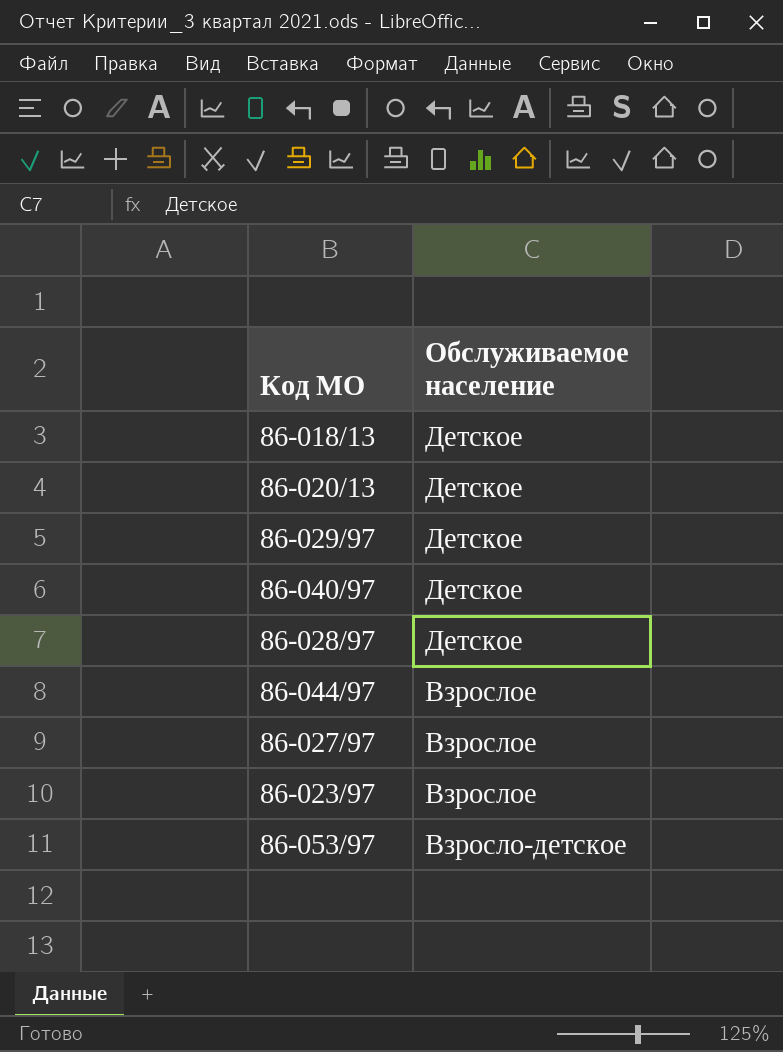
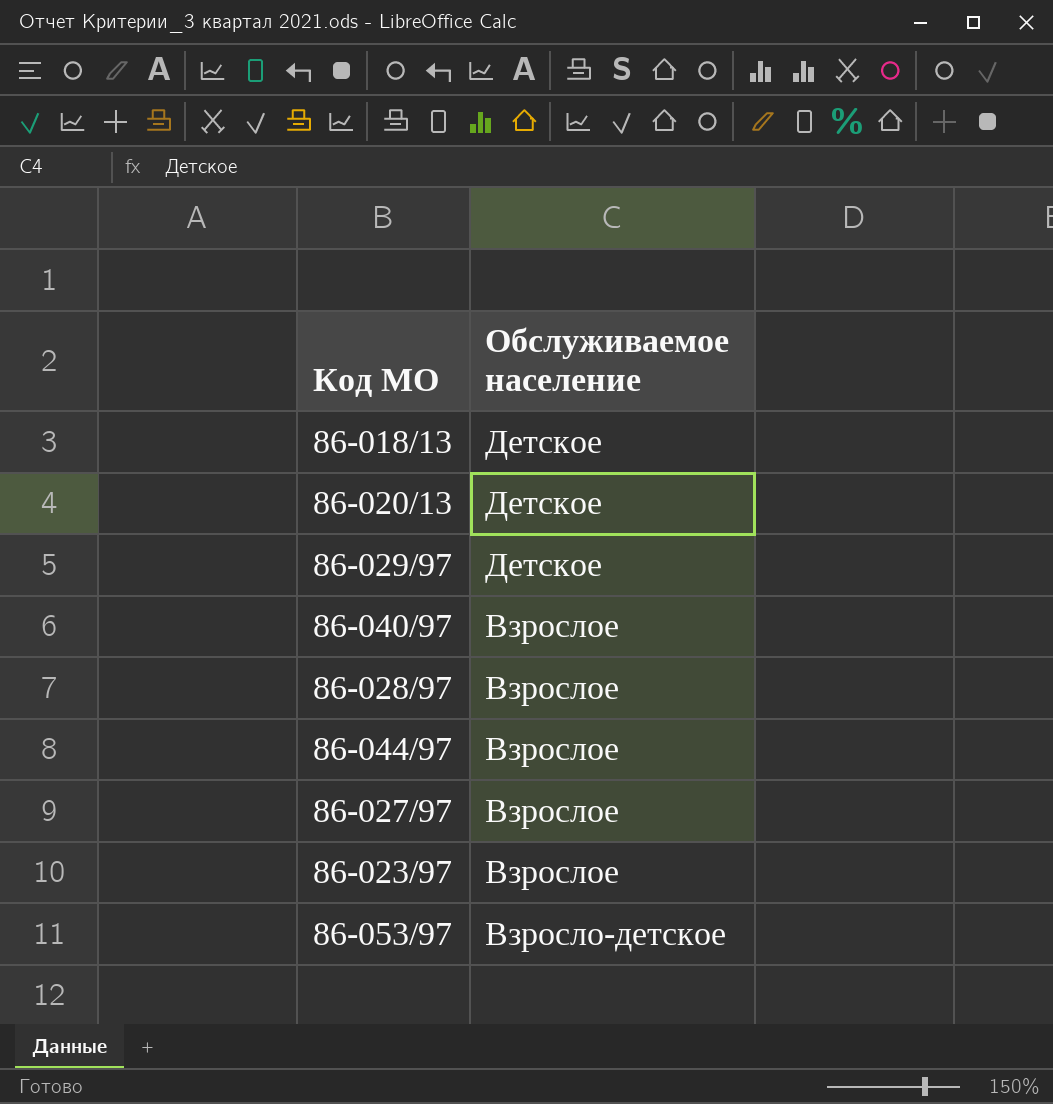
86-040/97 | Обслуживаемое население: Детское -> Взрослое
86-028/97 | Обслуживаемое население: Детское -> Взрослое

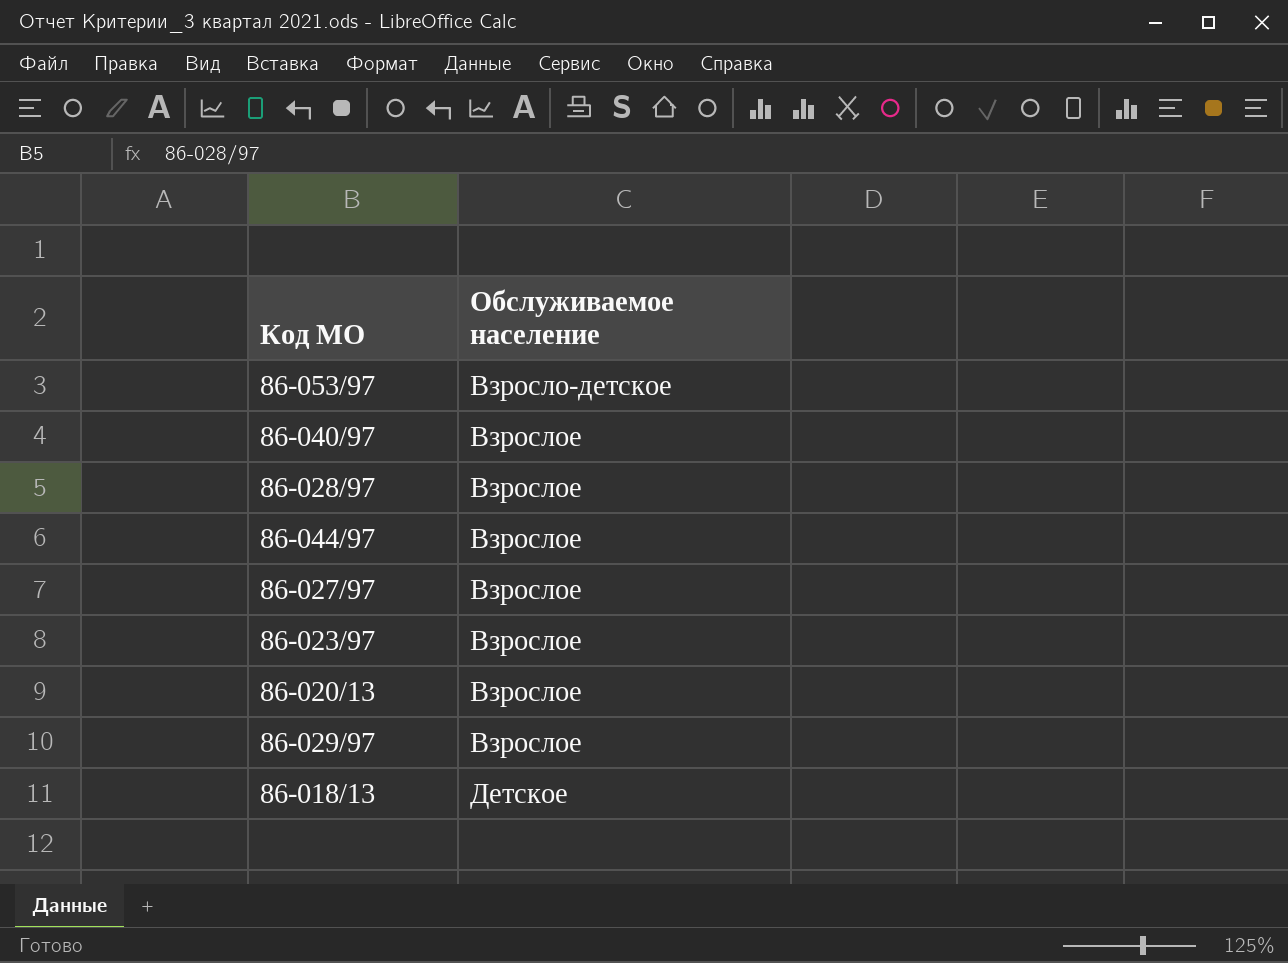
row order: Обслуживаемое население descending -> Обслуживаемое население ascending
86-020/13 | Обслуживаемое население: Детское -> Взрослое
86-029/97 | Обслуживаемое население: Детское -> Взрослое

